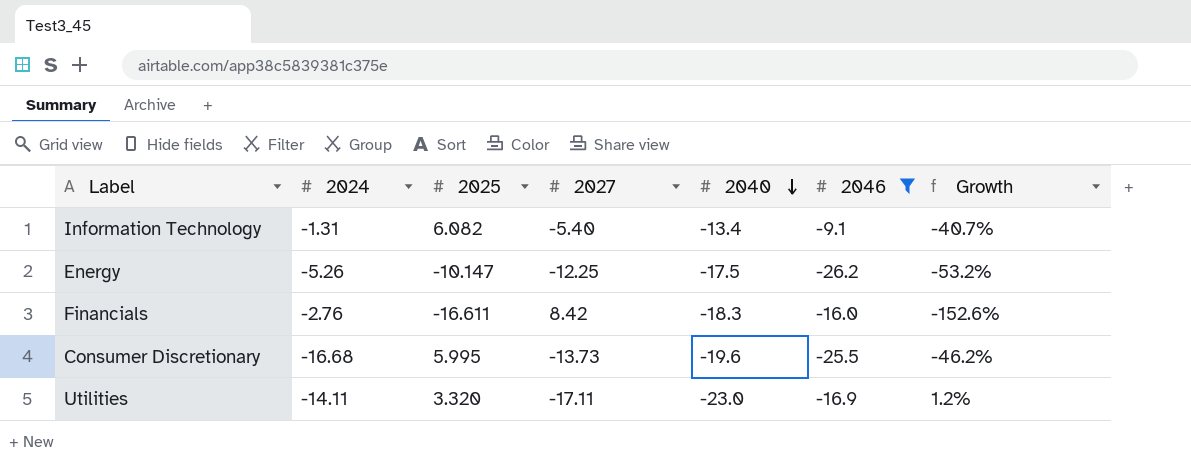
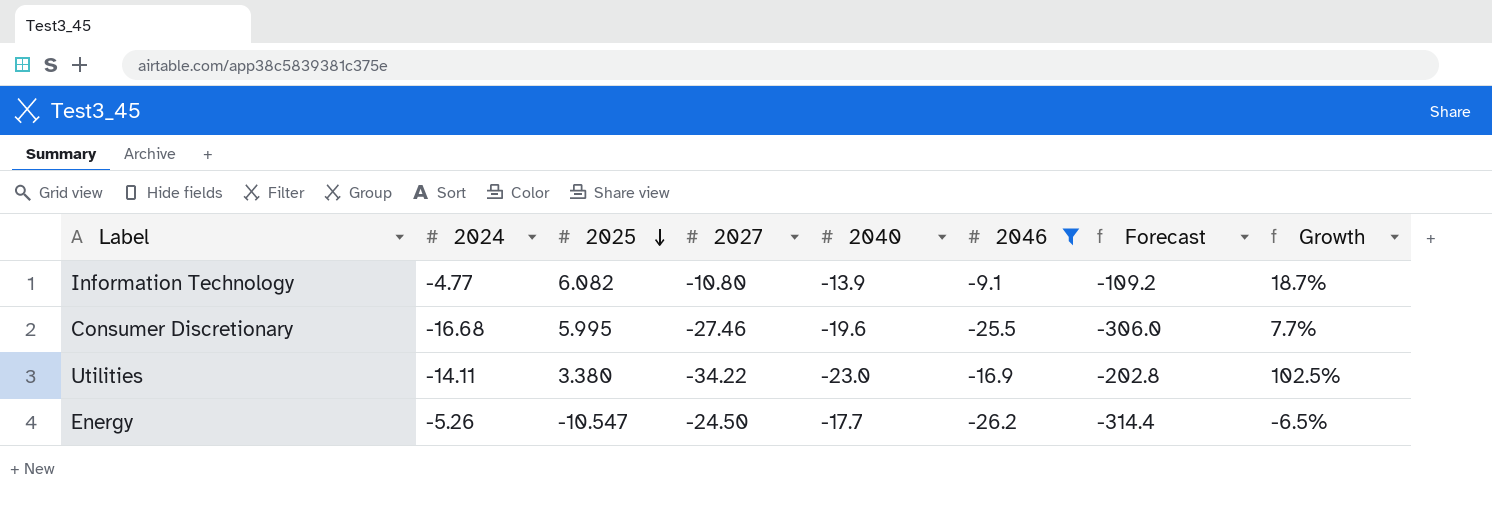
row order: 2040 descending -> 2025 descending
column Forecast | formula: none -> [2046] * 12
row Financials: -2.76 | -16.611 | 8.42 | -18.3 | -16.0 | -152.6% -> none
Information Technology | 2024: -1.31 -> -4.77
Information Technology | 2027: -5.40 -> -10.80
Information Technology | 2040: -13.4 -> -13.9
Information Technology | Growth: -40.7% -> 18.7%
Consumer Discretionary | 2027: -13.73 -> -27.46
Consumer Discretionary | Growth: -46.2% -> 7.7%
Utilities | 2025: 3.320 -> 3.380
Utilities | 2027: -17.11 -> -34.22
Utilities | Growth: 1.2% -> 102.5%
Energy | 2025: -10.147 -> -10.547
Energy | 2027: -12.25 -> -24.50
Energy | 2040: -17.5 -> -17.7
Energy | Growth: -53.2% -> -6.5%

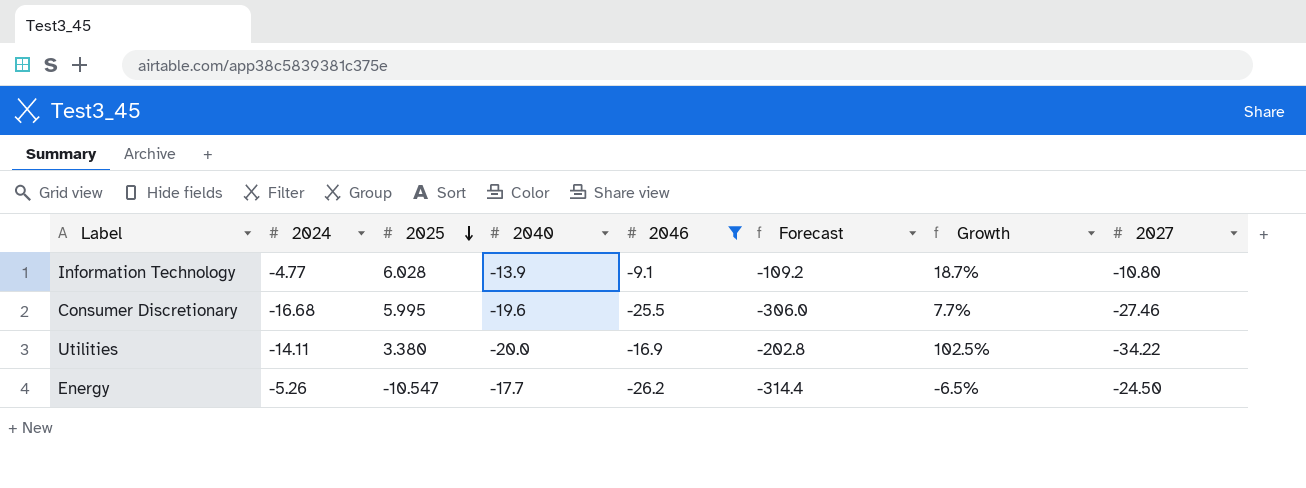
column 2027 | position: 4 -> 8
Information Technology | 2025: 6.082 -> 6.028
Utilities | 2040: -23.0 -> -20.0

